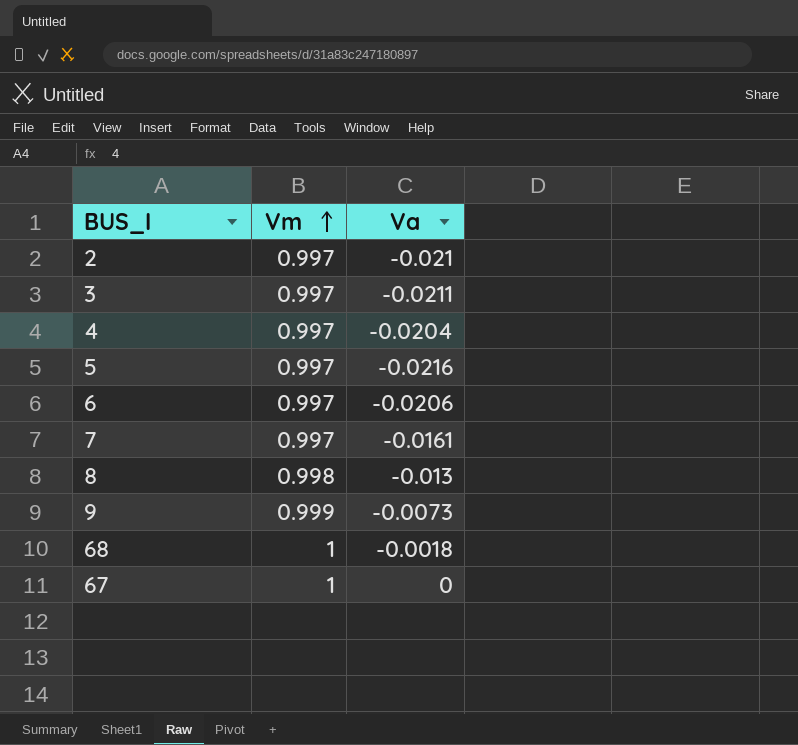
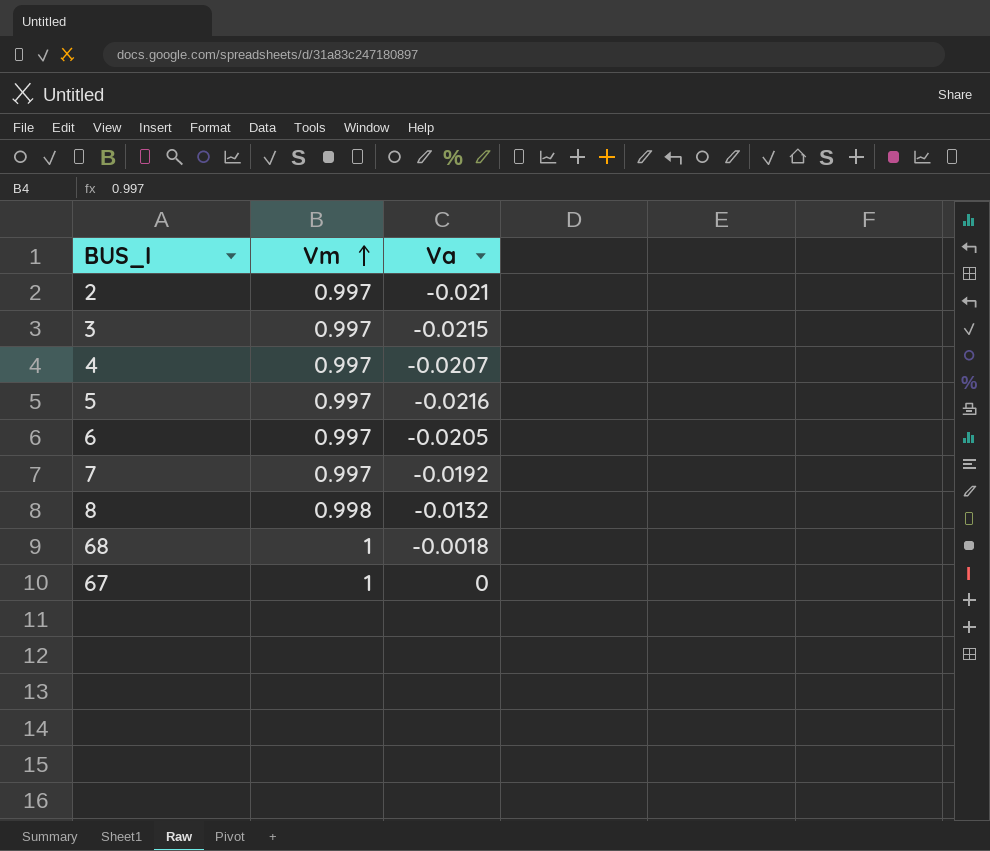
row 9: 0.999 | -0.0073 -> none
3 | Va: -0.0211 -> -0.0215
4 | Va: -0.0204 -> -0.0207
6 | Va: -0.0206 -> -0.0205
7 | Va: -0.0161 -> -0.0192
8 | Va: -0.013 -> -0.0132

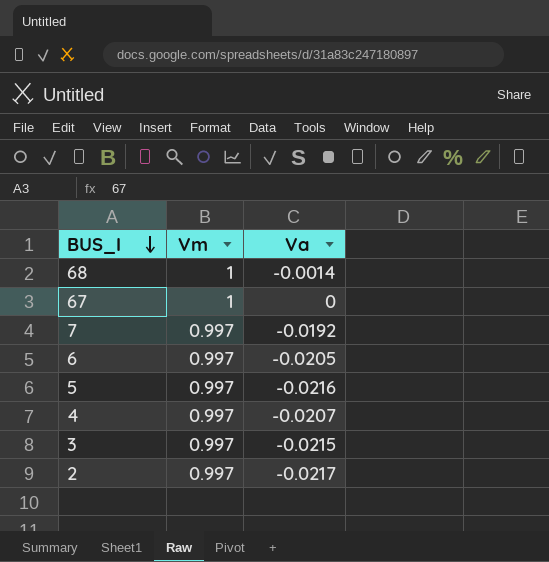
row order: Vm ascending -> BUS_I descending
row 8: 0.998 | -0.0132 -> none
68 | Va: -0.0018 -> -0.0014
2 | Va: -0.021 -> -0.0217

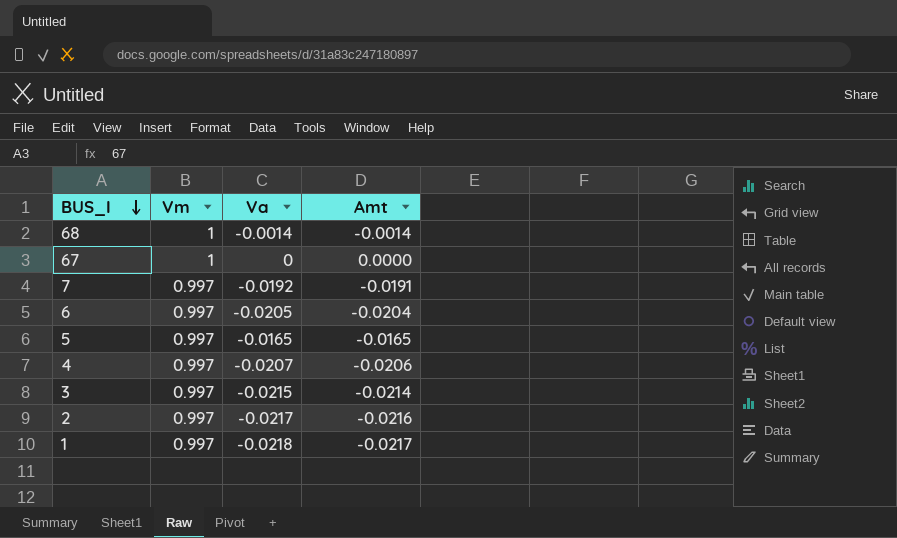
column Amt | formula: none -> [Vm] * [Va]
5 | Va: -0.0216 -> -0.0165
row 1: none -> 0.997 | -0.0218 | -0.0217

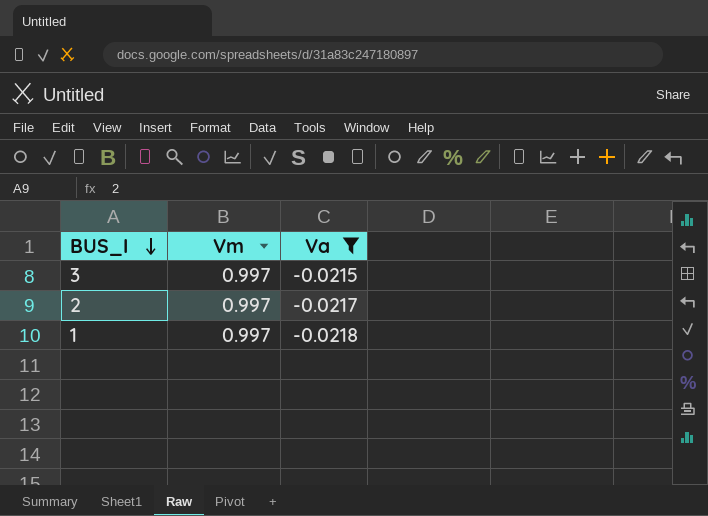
filter: none -> Va <= -0.0215
column Amt | formula: [Vm] * [Va] -> none

